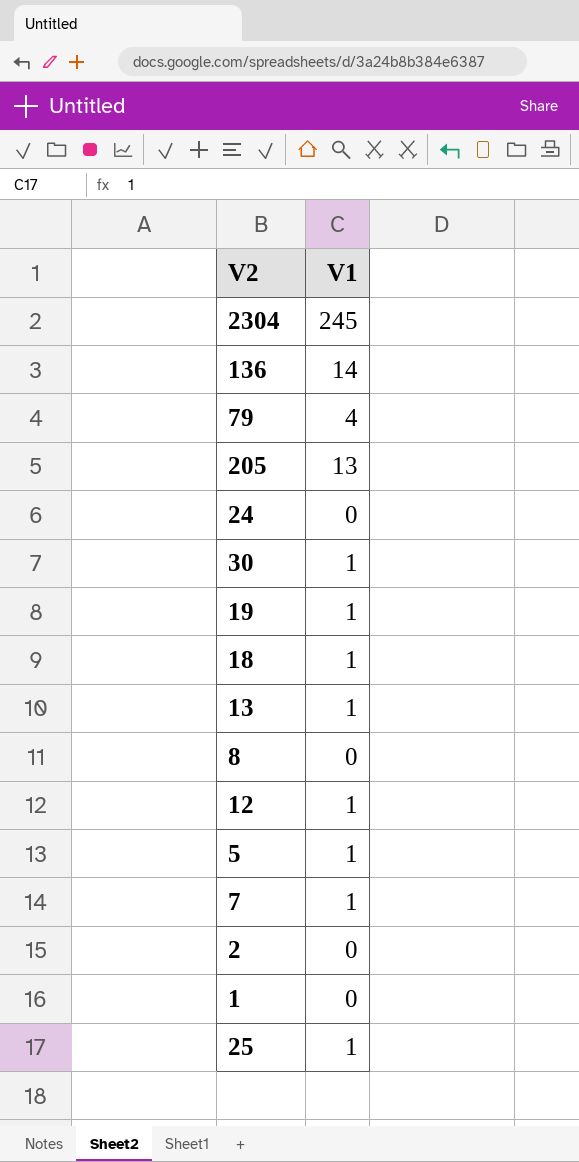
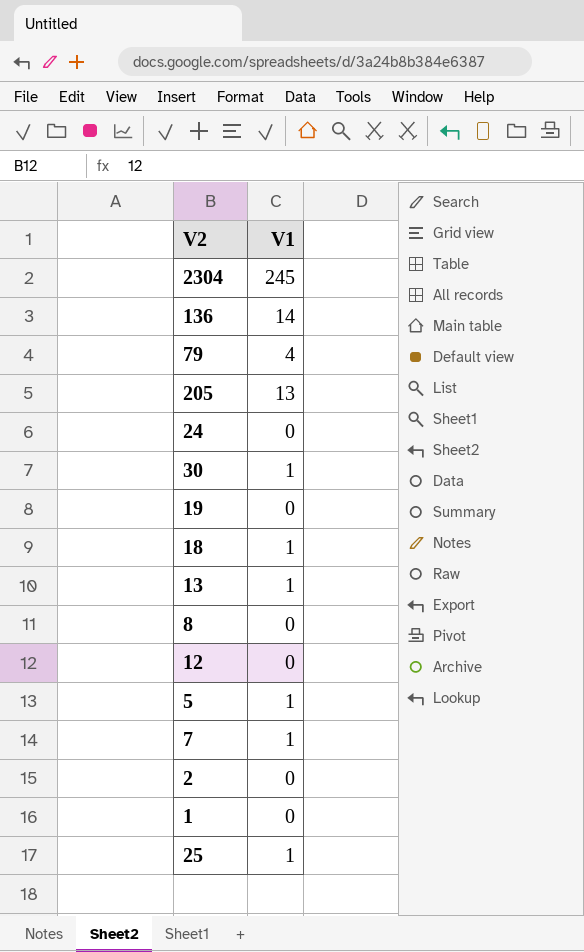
19 | V1: 1 -> 0
12 | V1: 1 -> 0

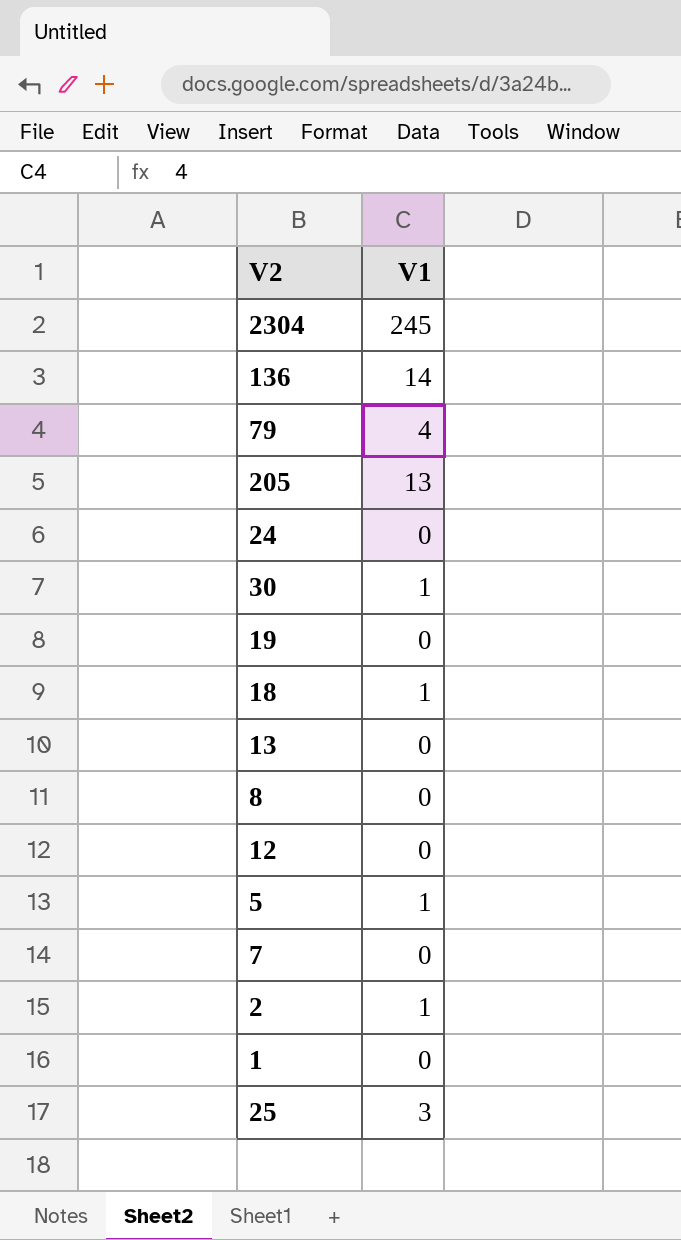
13 | V1: 1 -> 0
7 | V1: 1 -> 0
2 | V1: 0 -> 1
25 | V1: 1 -> 3

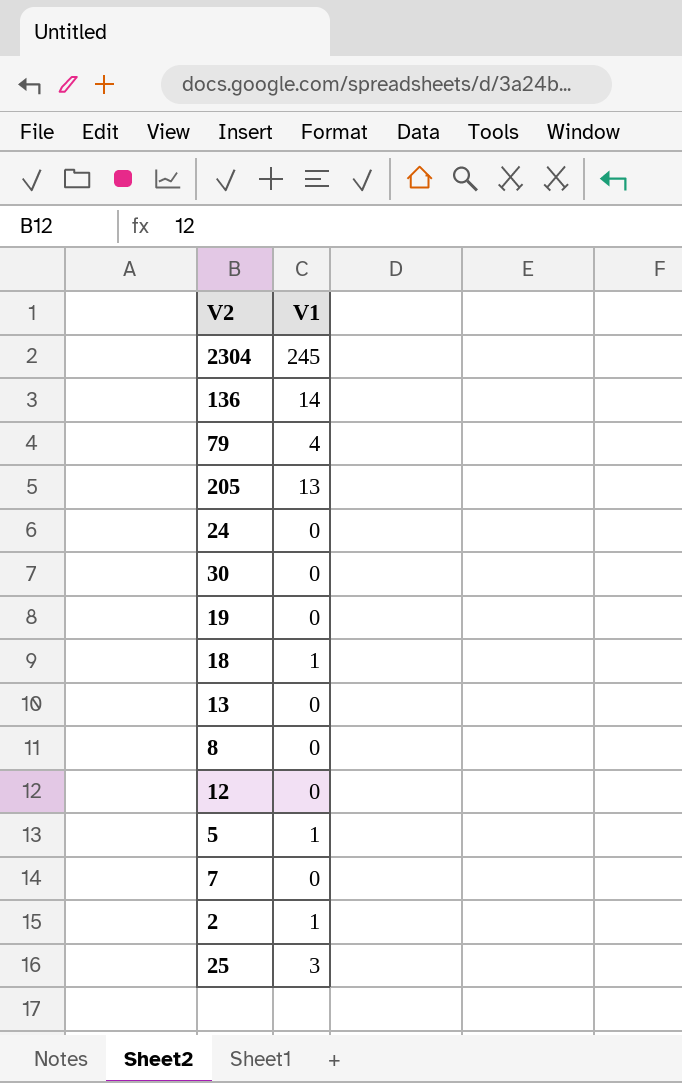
row 1: 0 -> none
30 | V1: 1 -> 0

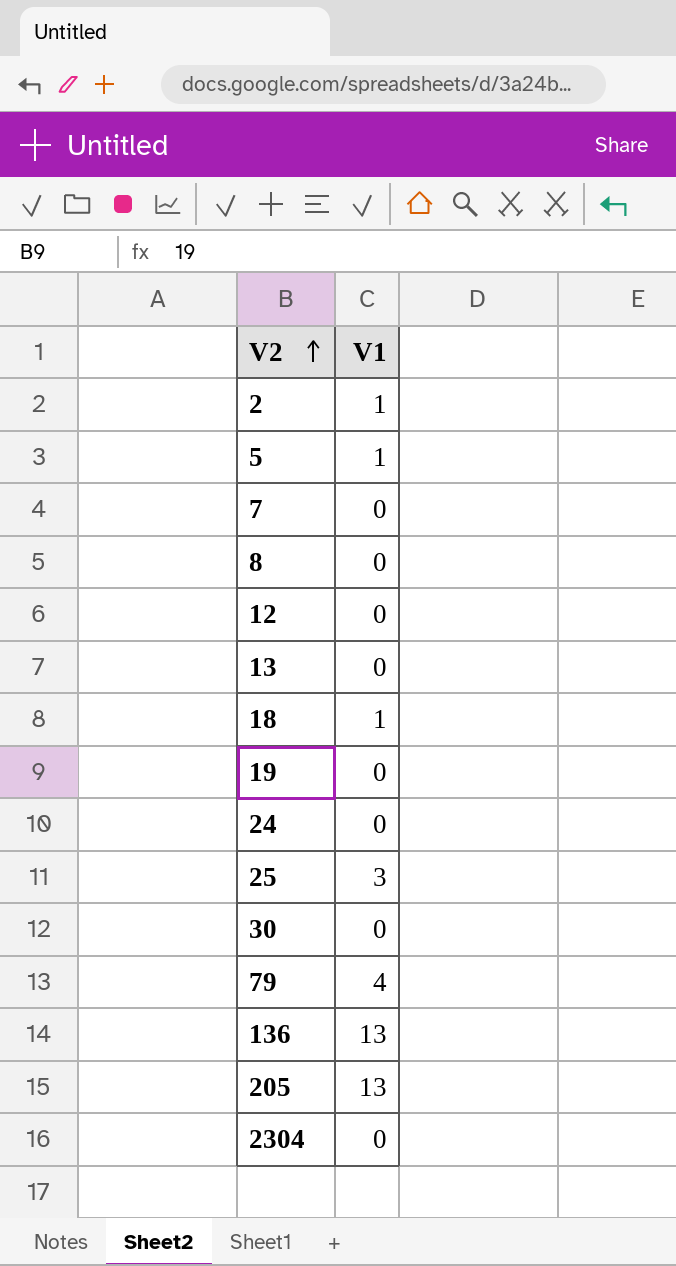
row order: none -> V2 ascending
136 | V1: 14 -> 13
2304 | V1: 245 -> 0

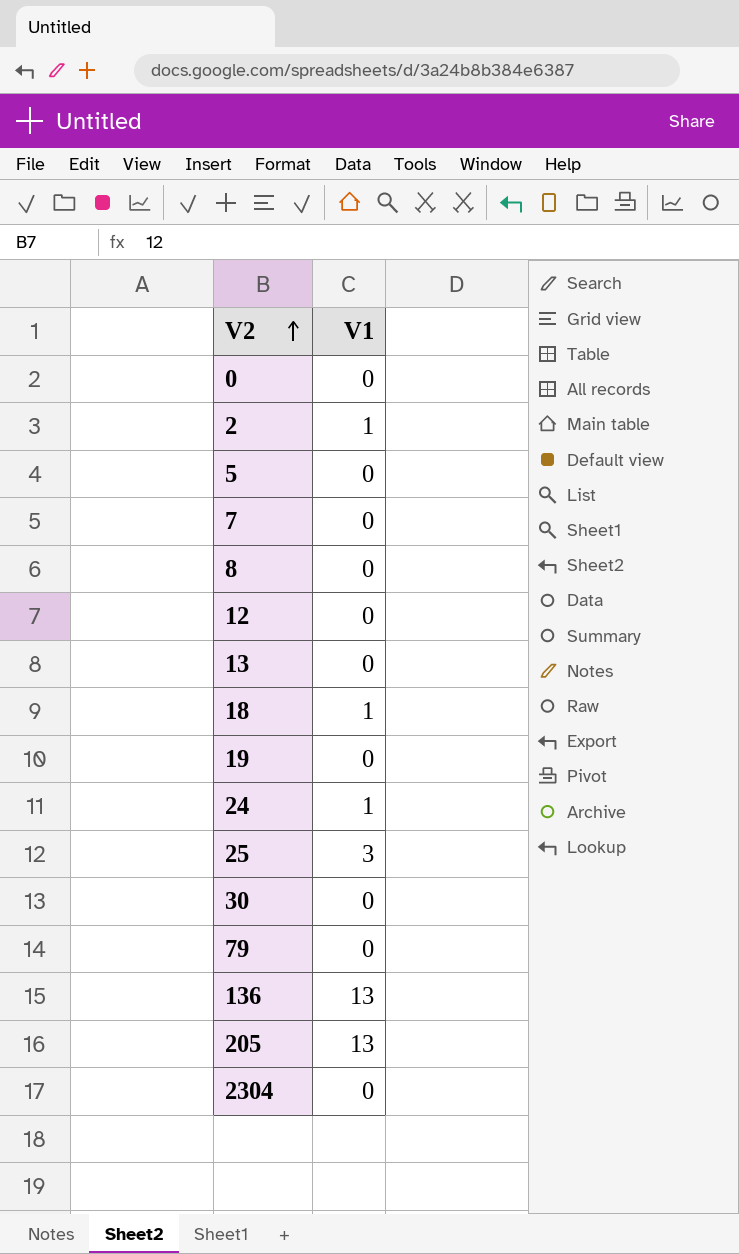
row 0: none -> 0
5 | V1: 1 -> 0
24 | V1: 0 -> 1
79 | V1: 4 -> 0

